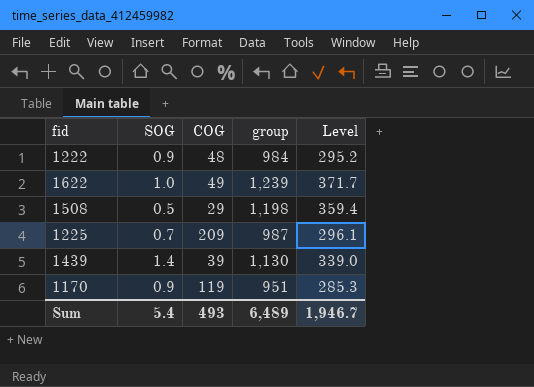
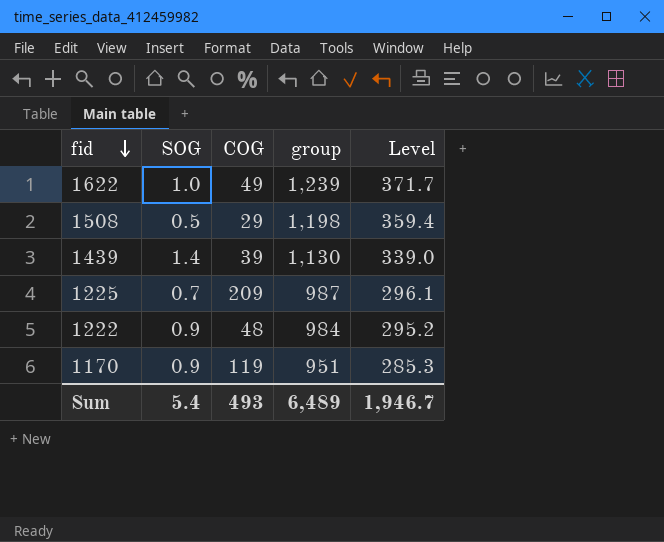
row order: none -> fid descending

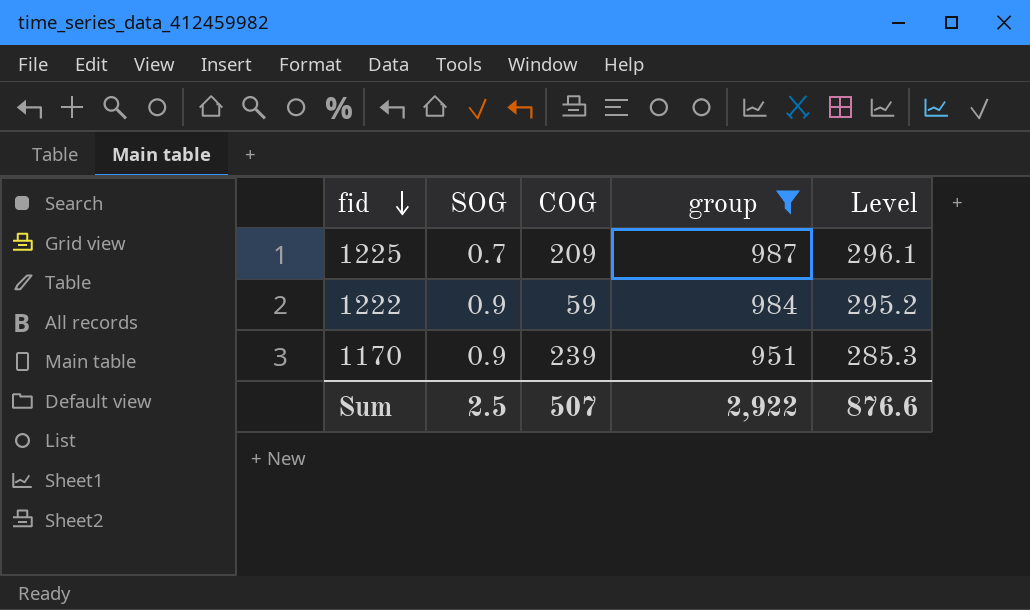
filter: none -> group <= 987
1222 | COG: 48 -> 59
1170 | COG: 119 -> 239
Sum | SOG: 5.4 -> 2.5
Sum | COG: 493 -> 507
Sum | group: 6,489 -> 2,922
Sum | Level: 1,946.7 -> 876.6

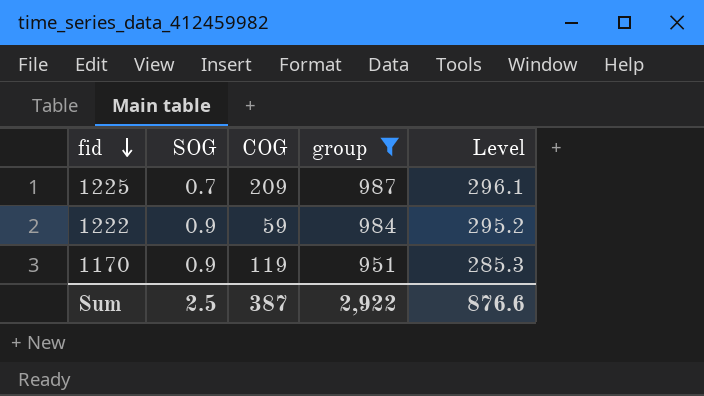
1170 | COG: 239 -> 119
Sum | COG: 507 -> 387

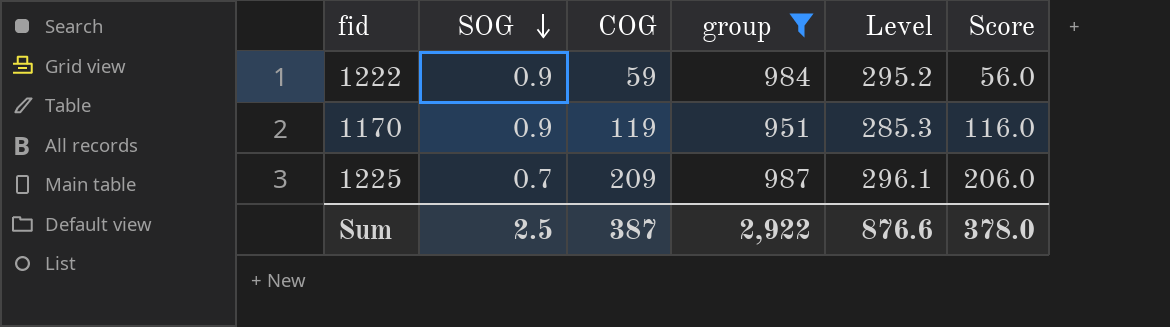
row order: fid descending -> SOG descending
column Score | formula: none -> [COG] - 3

